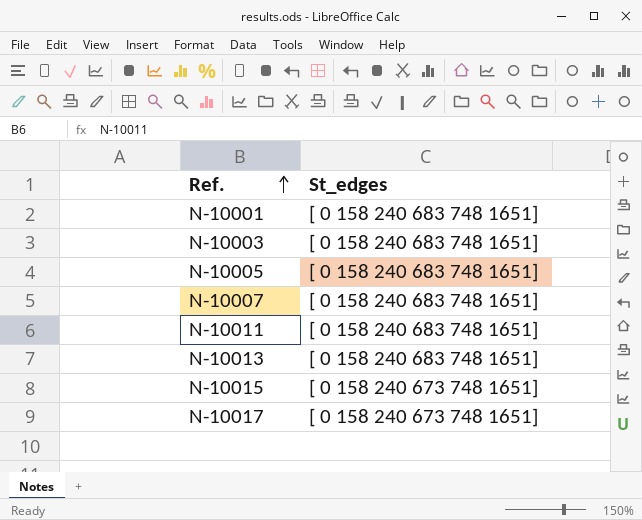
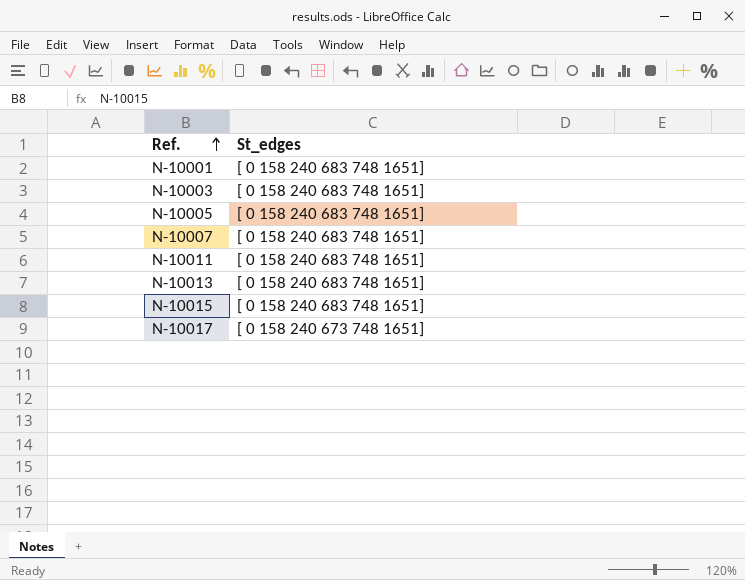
N-10015 | St_edges: [ 0 158 240 673 748 1651] -> [ 0 158 240 683 748 1651]

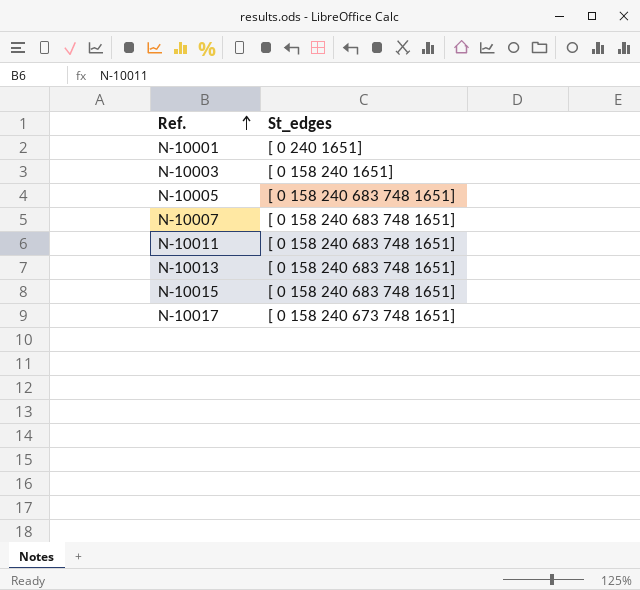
N-10001 | St_edges: [ 0 158 240 683 748 1651] -> [ 0 240 1651]
N-10003 | St_edges: [ 0 158 240 683 748 1651] -> [ 0 158 240 1651]

